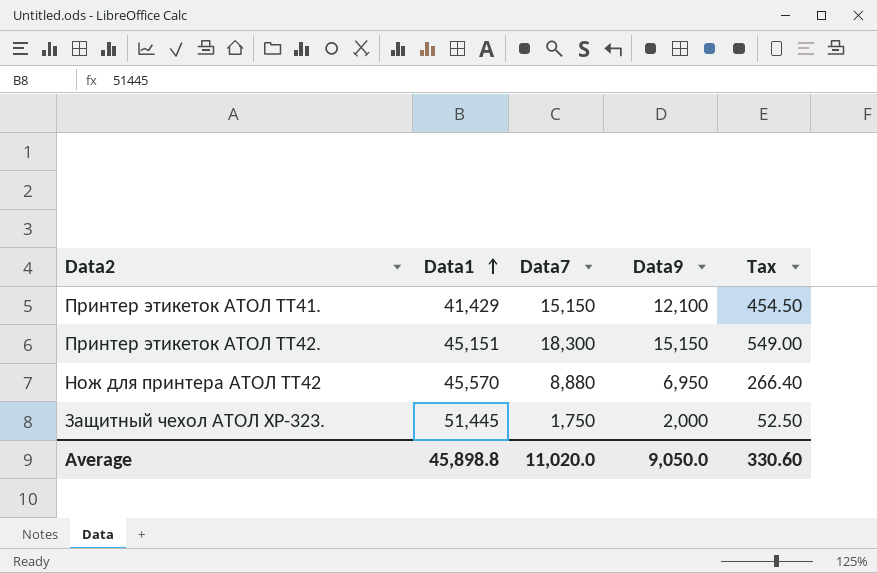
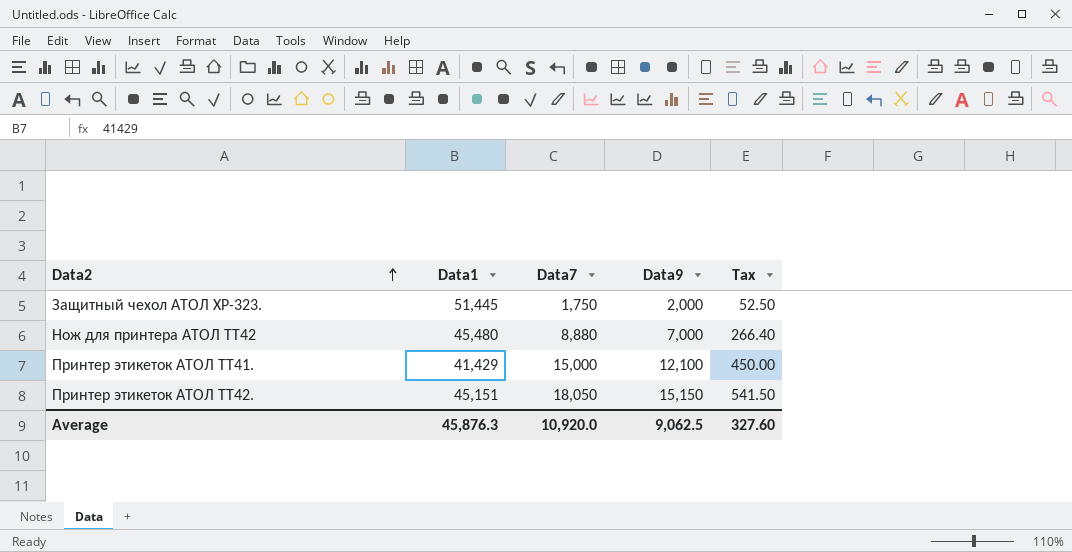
row order: Data1 ascending -> Data2 ascending
Нож для принтера АТОЛ TT42 | Data1: 45,570 -> 45,480
Нож для принтера АТОЛ TT42 | Data9: 6,950 -> 7,000
Принтер этикеток АТОЛ TT41. | Data7: 15,150 -> 15,000
Принтер этикеток АТОЛ TT41. | Tax: 454.50 -> 450.00
Принтер этикеток АТОЛ TT42. | Data7: 18,300 -> 18,050
Принтер этикеток АТОЛ TT42. | Tax: 549.00 -> 541.50
Average | Data1: 45,898.8 -> 45,876.3
Average | Data7: 11,020.0 -> 10,920.0
Average | Data9: 9,050.0 -> 9,062.5
Average | Tax: 330.60 -> 327.60

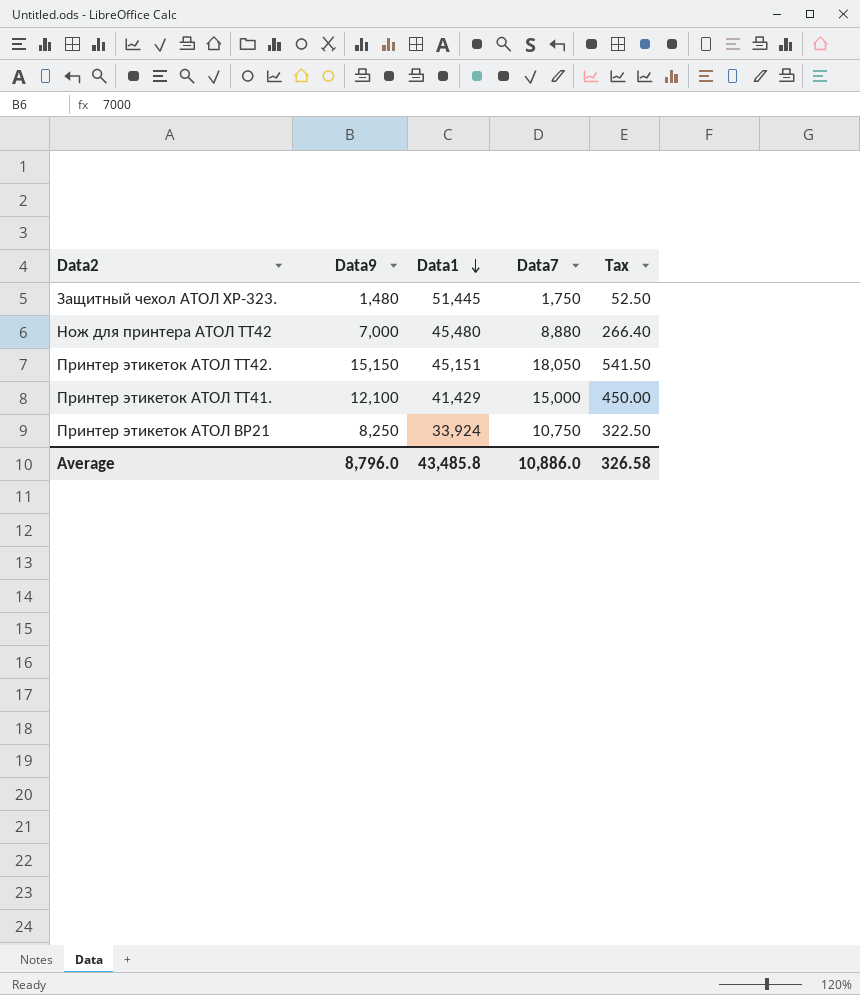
row order: Data2 ascending -> Data1 descending
column Data9 | position: 4 -> 2
Защитный чехол АТОЛ XP-323. | Data9: 2,000 -> 1,480
row Принтер этикеток АТОЛ BP21: none -> 8,250 | 33,924 | 10,750 | 322.50
Average | Data9: 9,062.5 -> 8,796.0
Average | Data1: 45,876.3 -> 43,485.8
Average | Data7: 10,920.0 -> 10,886.0
Average | Tax: 327.60 -> 326.58

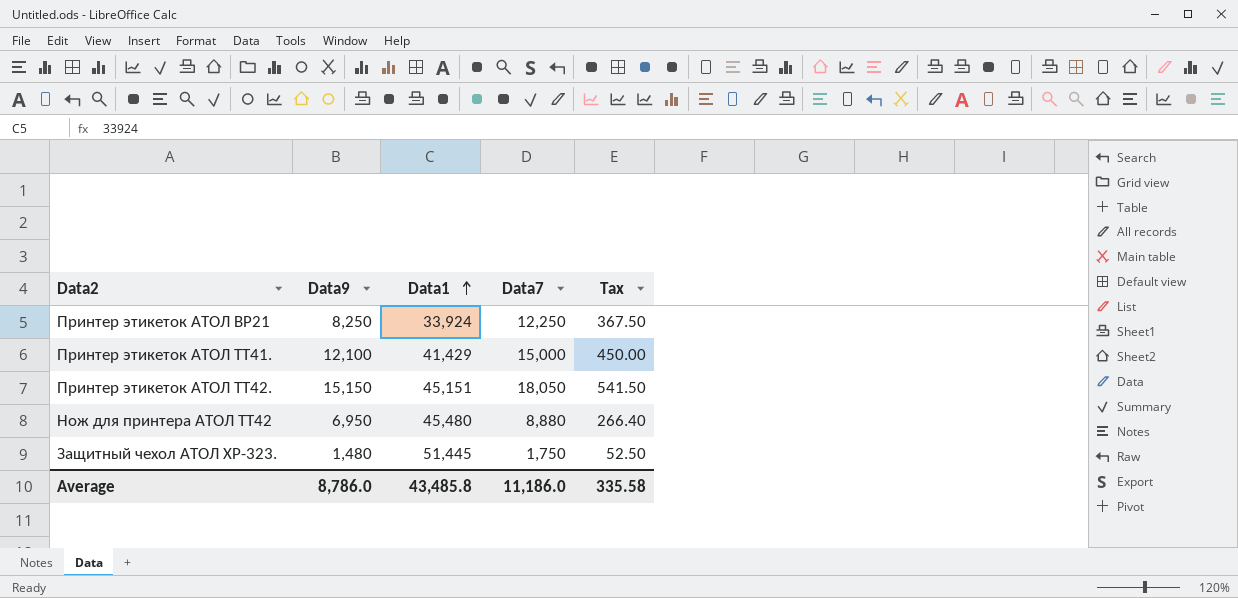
row order: Data1 descending -> Data1 ascending
Принтер этикеток АТОЛ BP21 | Data7: 10,750 -> 12,250
Принтер этикеток АТОЛ BP21 | Tax: 322.50 -> 367.50
Нож для принтера АТОЛ TT42 | Data9: 7,000 -> 6,950
Average | Data9: 8,796.0 -> 8,786.0
Average | Data7: 10,886.0 -> 11,186.0
Average | Tax: 326.58 -> 335.58

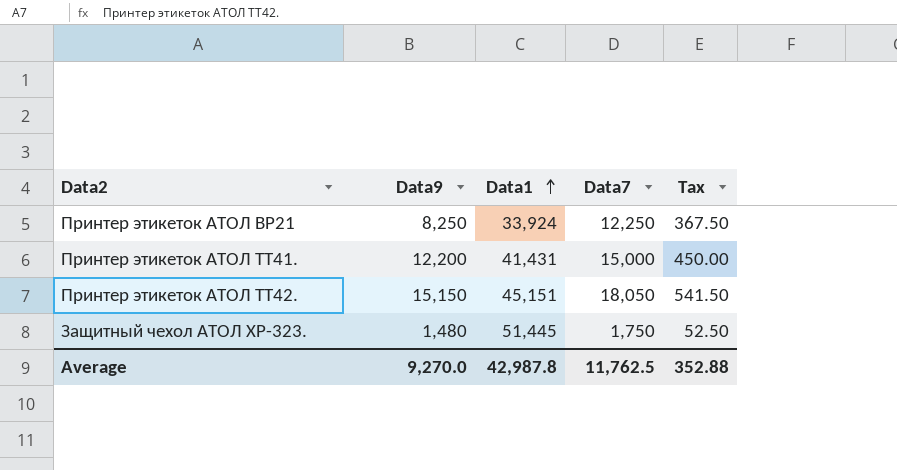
row Нож для принтера АТОЛ TT42: 6,950 | 45,480 | 8,880 | 266.40 -> none
Принтер этикеток АТОЛ TT41. | Data9: 12,100 -> 12,200
Принтер этикеток АТОЛ TT41. | Data1: 41,429 -> 41,431
Average | Data9: 8,786.0 -> 9,270.0
Average | Data1: 43,485.8 -> 42,987.8
Average | Data7: 11,186.0 -> 11,762.5
Average | Tax: 335.58 -> 352.88

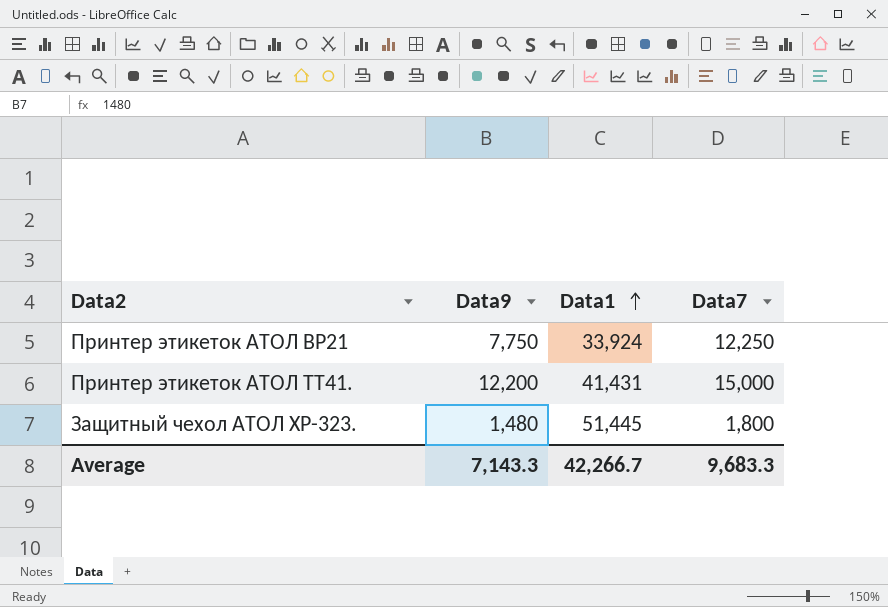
column Tax | formula: [Data7] * 0.03 -> none
row Принтер этикеток АТОЛ TT42.: 15,150 | 45,151 | 18,050 | 541.50 -> none
Принтер этикеток АТОЛ BP21 | Data9: 8,250 -> 7,750
Защитный чехол АТОЛ XP-323. | Data7: 1,750 -> 1,800
Average | Data9: 9,270.0 -> 7,143.3
Average | Data1: 42,987.8 -> 42,266.7
Average | Data7: 11,762.5 -> 9,683.3

